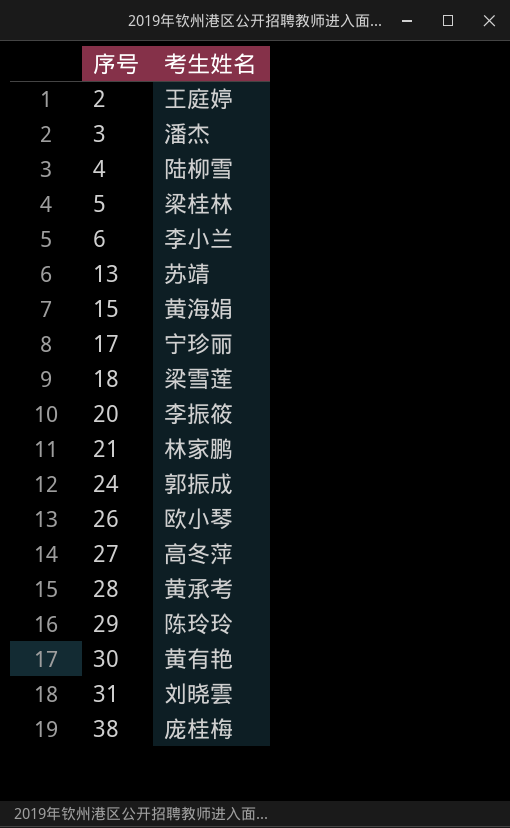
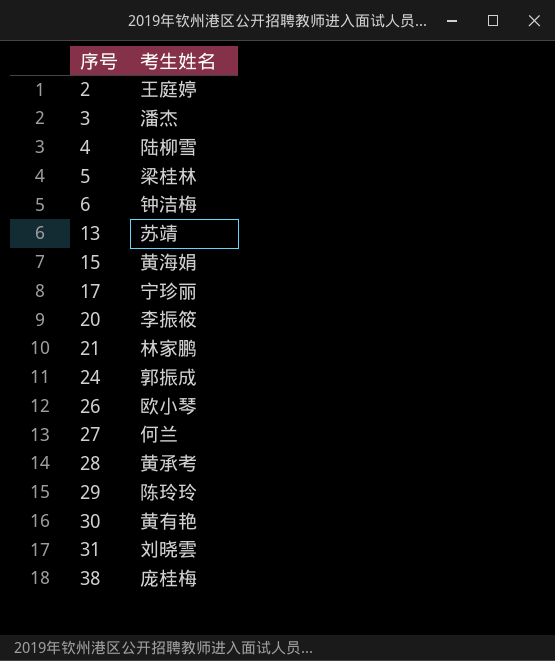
row 18: 梁雪莲 -> none
6 | 考生姓名: 李小兰 -> 钟洁梅
27 | 考生姓名: 高冬萍 -> 何兰

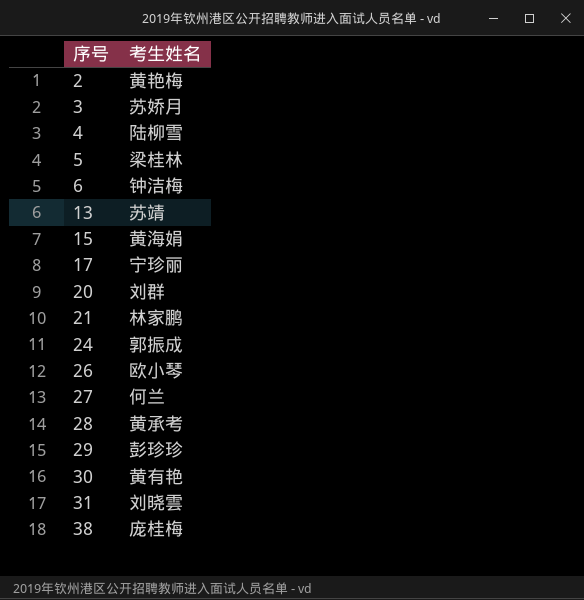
2 | 考生姓名: 王庭婷 -> 黄艳梅
3 | 考生姓名: 潘杰 -> 苏娇月
20 | 考生姓名: 李振筱 -> 刘群
29 | 考生姓名: 陈玲玲 -> 彭珍珍

